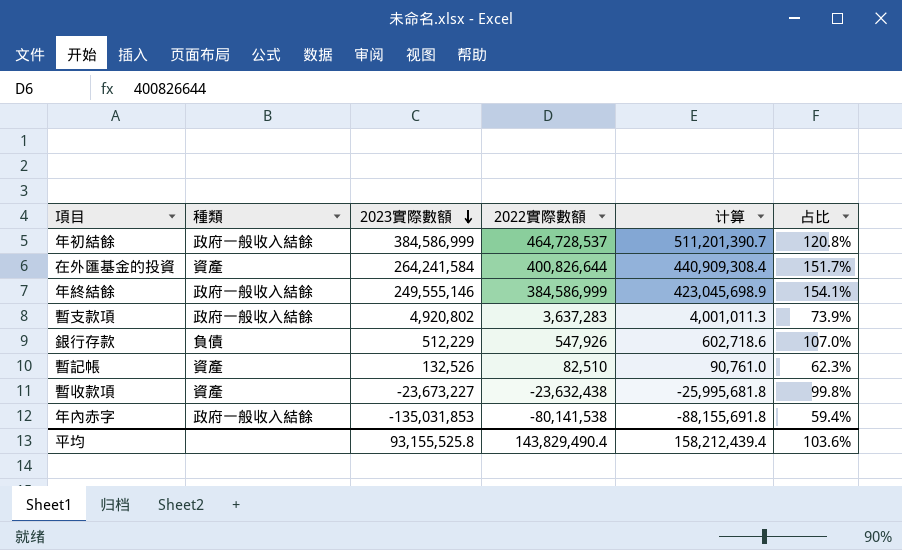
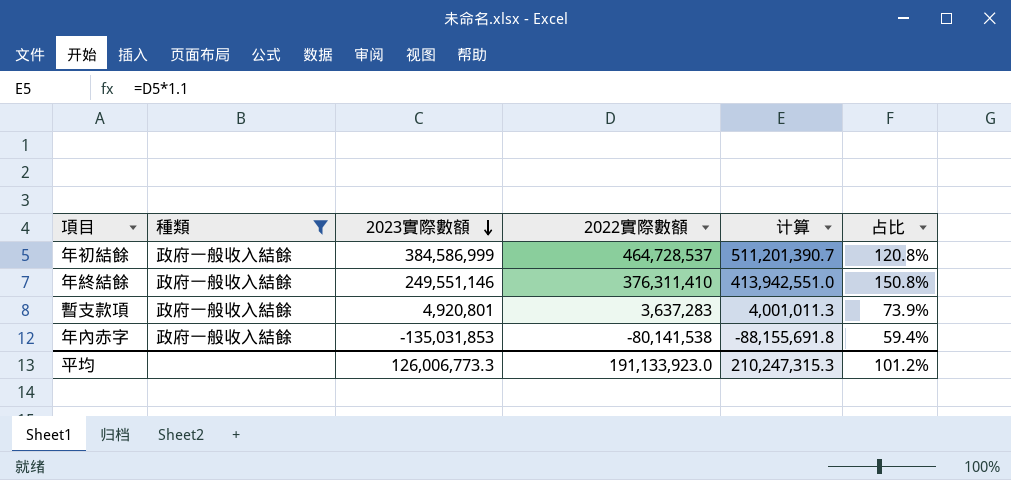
filter: none -> 種類 = 政府一般收入結餘
年終結餘 | 2023實際數額: 249,555,146 -> 249,551,146
年終結餘 | 2022實際數額: 384,586,999 -> 376,311,410
年終結餘 | 计算: 423,045,698.9 -> 413,942,551.0
年終結餘 | 占比: 154.1% -> 150.8%
暫支款項 | 2023實際數額: 4,920,802 -> 4,920,801
平均 | 2023實際數額: 93,155,525.8 -> 126,006,773.3
平均 | 2022實際數額: 143,829,490.4 -> 191,133,923.0
平均 | 计算: 158,212,439.4 -> 210,247,315.3
平均 | 占比: 103.6% -> 101.2%

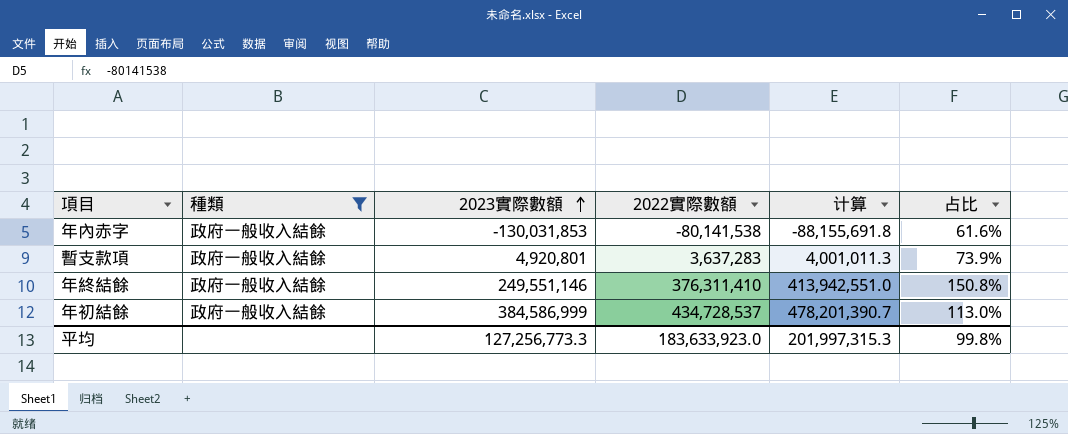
row order: 2023實際數額 descending -> 2023實際數額 ascending
年內赤字 | 2023實際數額: -135,031,853 -> -130,031,853
年內赤字 | 占比: 59.4% -> 61.6%
年初結餘 | 2022實際數額: 464,728,537 -> 434,728,537
年初結餘 | 计算: 511,201,390.7 -> 478,201,390.7
年初結餘 | 占比: 120.8% -> 113.0%
平均 | 2023實際數額: 126,006,773.3 -> 127,256,773.3
平均 | 2022實際數額: 191,133,923.0 -> 183,633,923.0
平均 | 计算: 210,247,315.3 -> 201,997,315.3
平均 | 占比: 101.2% -> 99.8%

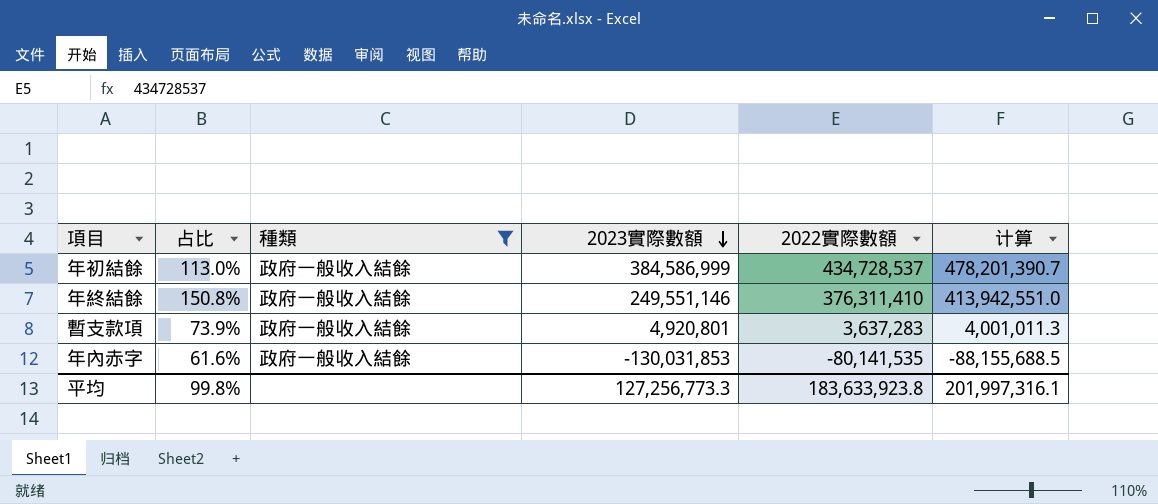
row order: 2023實際數額 ascending -> 2023實際數額 descending
column 占比 | position: 6 -> 2
年內赤字 | 2022實際數額: -80,141,538 -> -80,141,535
年內赤字 | 计算: -88,155,691.8 -> -88,155,688.5
平均 | 2022實際數額: 183,633,923.0 -> 183,633,923.8
平均 | 计算: 201,997,315.3 -> 201,997,316.1

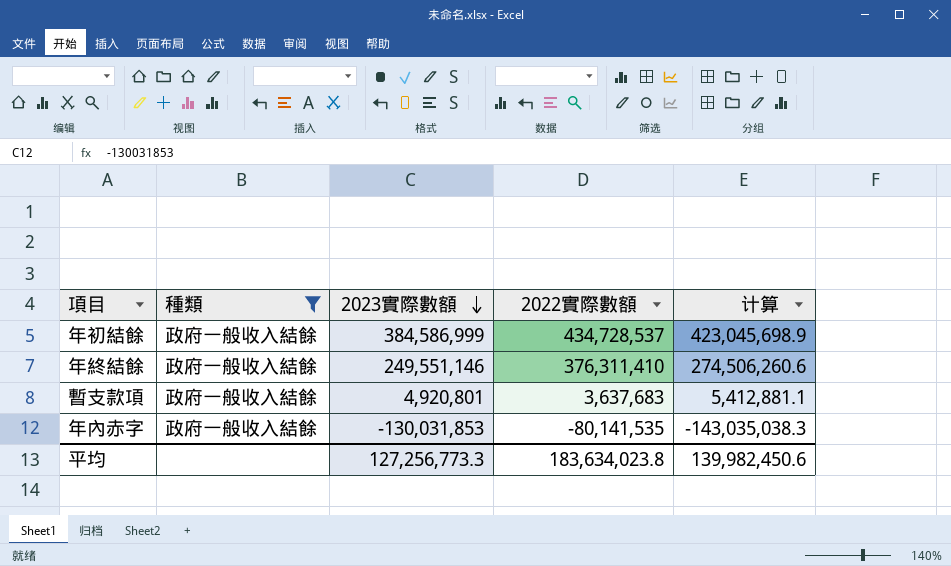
column 占比 | formula: [2022實際數額] / [2023實際數額] -> none
column 计算 | formula: [2022實際數額] * 1.1 -> [2023實際數額] * 1.1
暫支款項 | 2022實際數額: 3,637,283 -> 3,637,683
平均 | 2022實際數額: 183,633,923.8 -> 183,634,023.8
平均 | 计算: 201,997,316.1 -> 139,982,450.6

